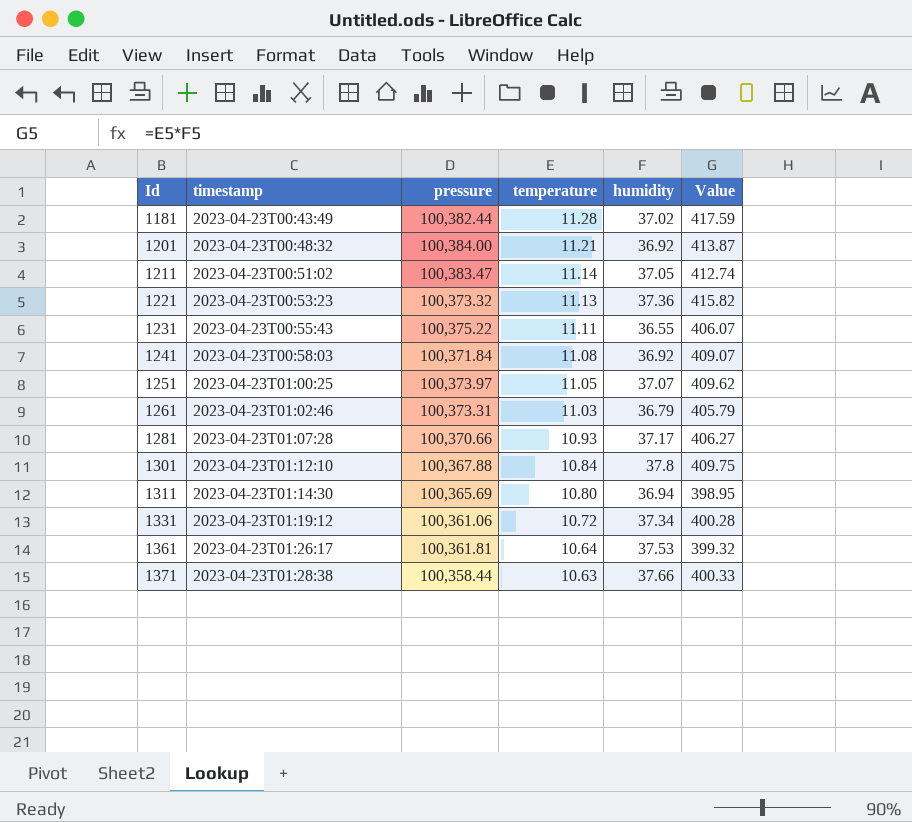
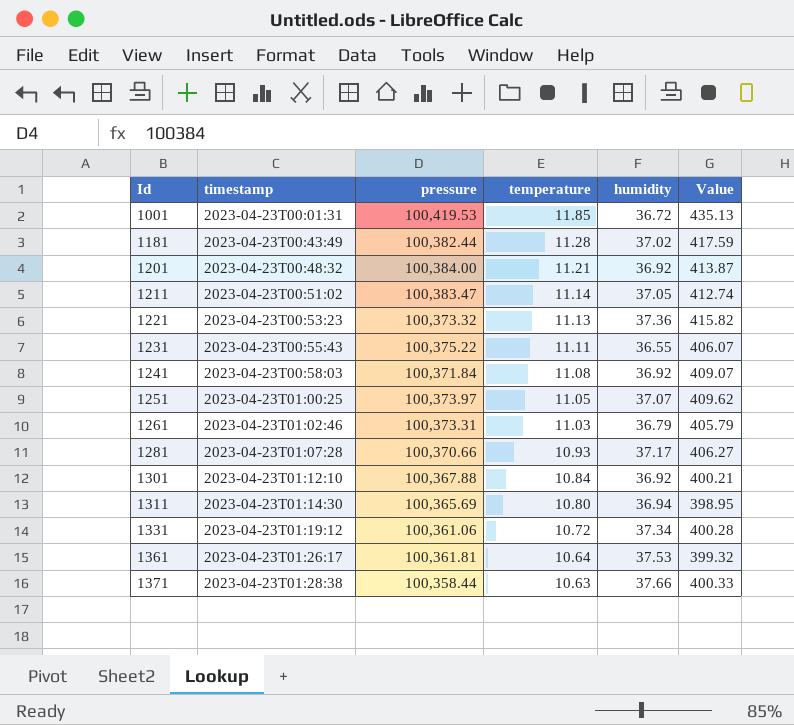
row 1001: none -> 2023-04-23T00:01:31 | 100,419.53 | 11.85 | 36.72 | 435.13
1301 | humidity: 37.8 -> 36.92
1301 | Value: 409.75 -> 400.21

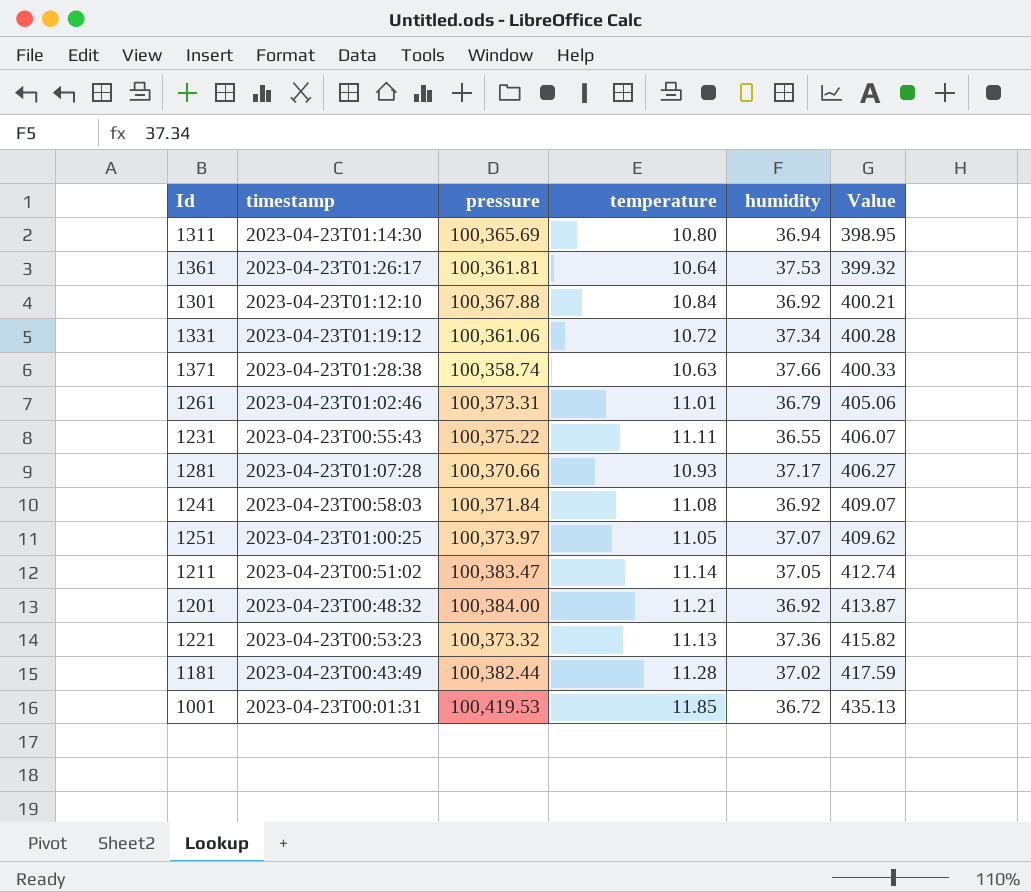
row order: Id ascending -> Value ascending
1371 | pressure: 100,358.44 -> 100,358.74
1261 | temperature: 11.03 -> 11.01
1261 | Value: 405.79 -> 405.06

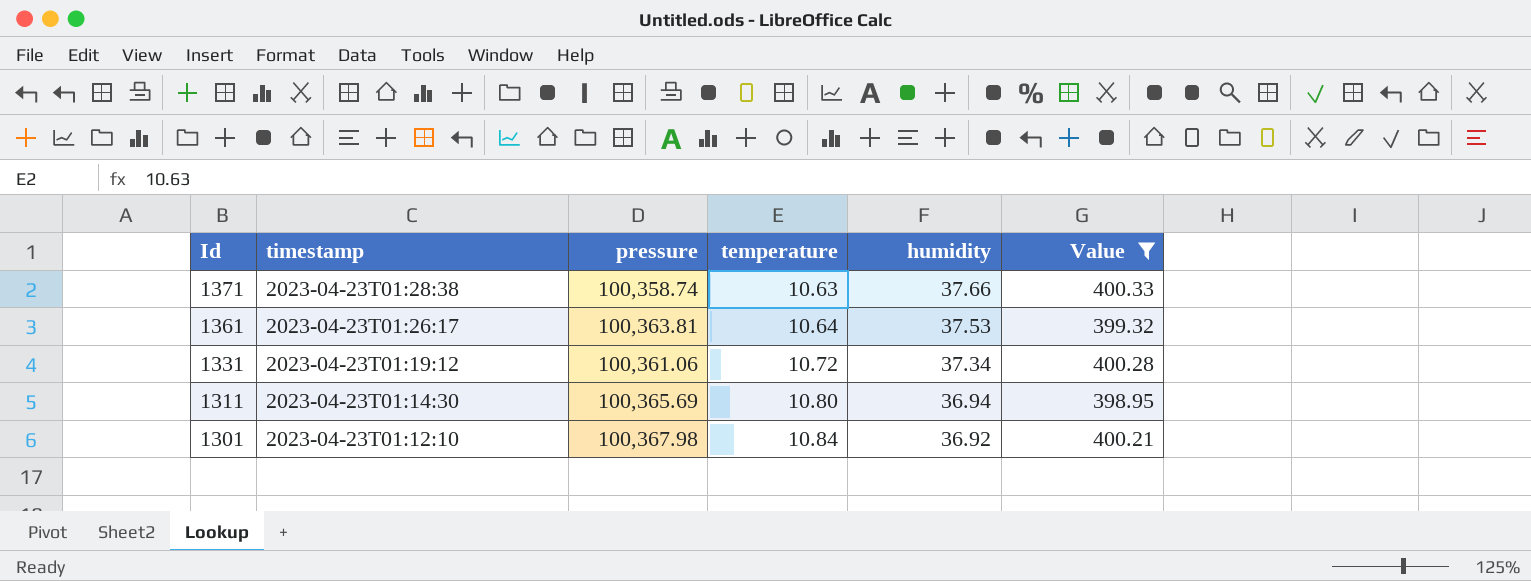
filter: none -> Value <= 400.33
row order: Value ascending -> Id descending
1361 | pressure: 100,361.81 -> 100,363.81
1301 | pressure: 100,367.88 -> 100,367.98

